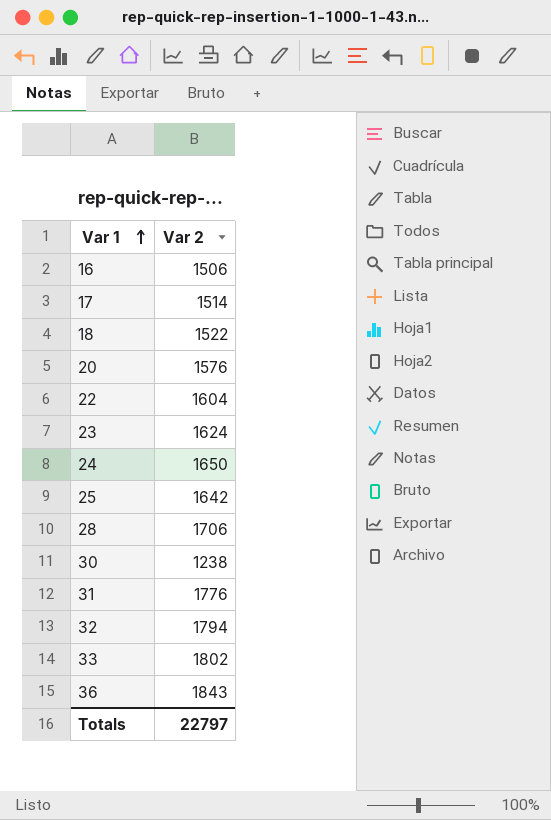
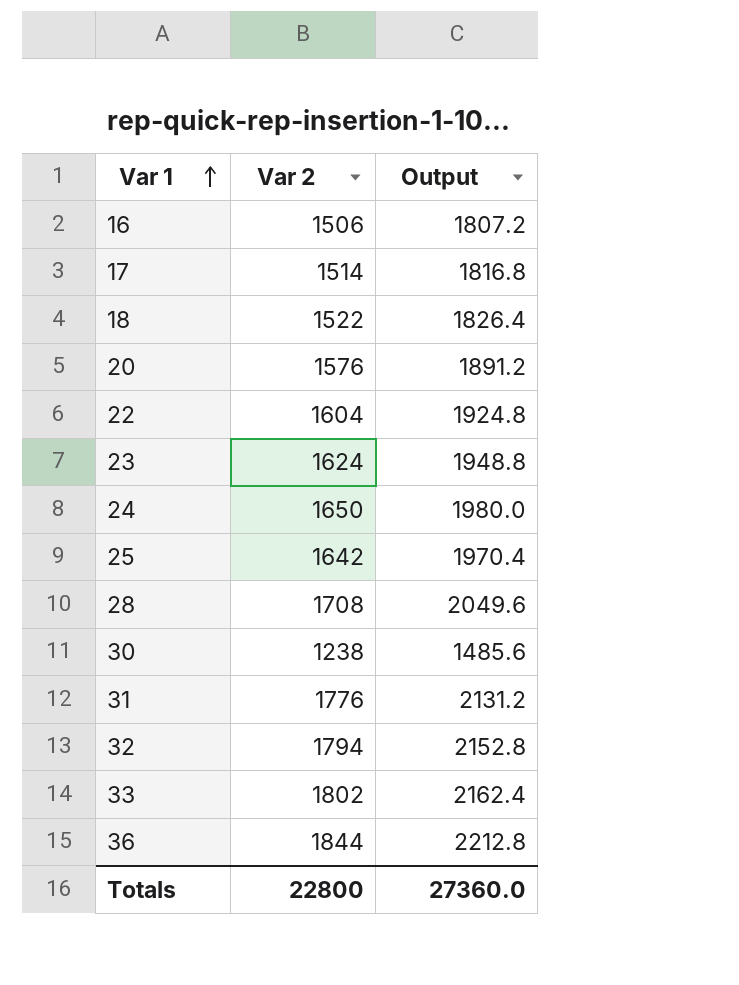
column Output | formula: none -> [Var 2] * 1.2
28 | Var 2: 1706 -> 1708
36 | Var 2: 1843 -> 1844
Totals | Var 2: 22797 -> 22800

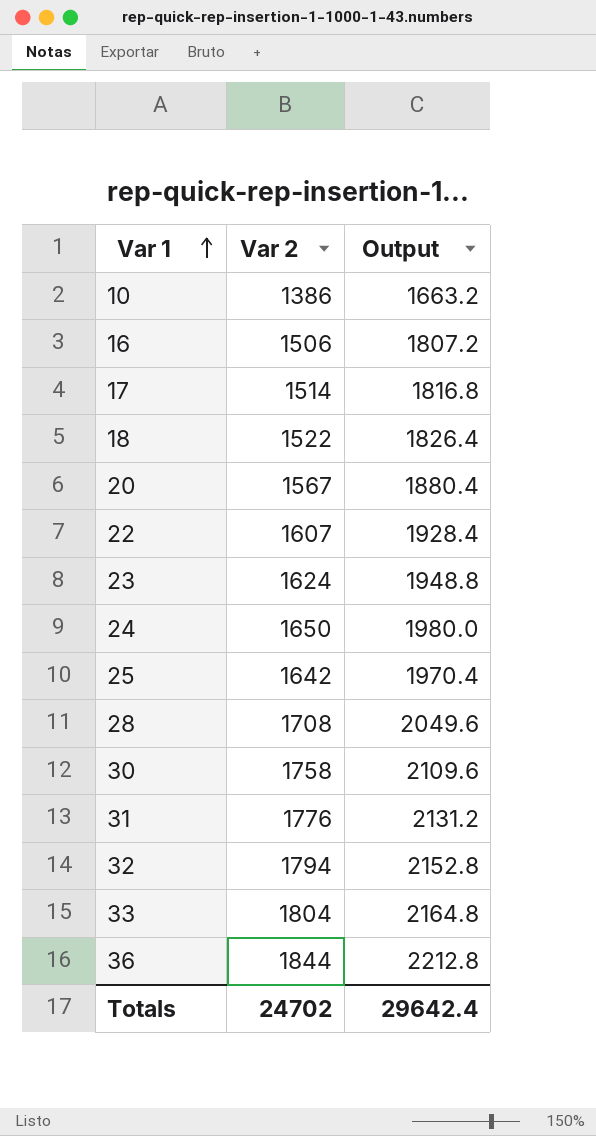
row 10: none -> 1386 | 1663.2
20 | Var 2: 1576 -> 1567
20 | Output: 1891.2 -> 1880.4
22 | Var 2: 1604 -> 1607
22 | Output: 1924.8 -> 1928.4
30 | Var 2: 1238 -> 1758
30 | Output: 1485.6 -> 2109.6
33 | Var 2: 1802 -> 1804
33 | Output: 2162.4 -> 2164.8
Totals | Var 2: 22800 -> 24702
Totals | Output: 27360.0 -> 29642.4

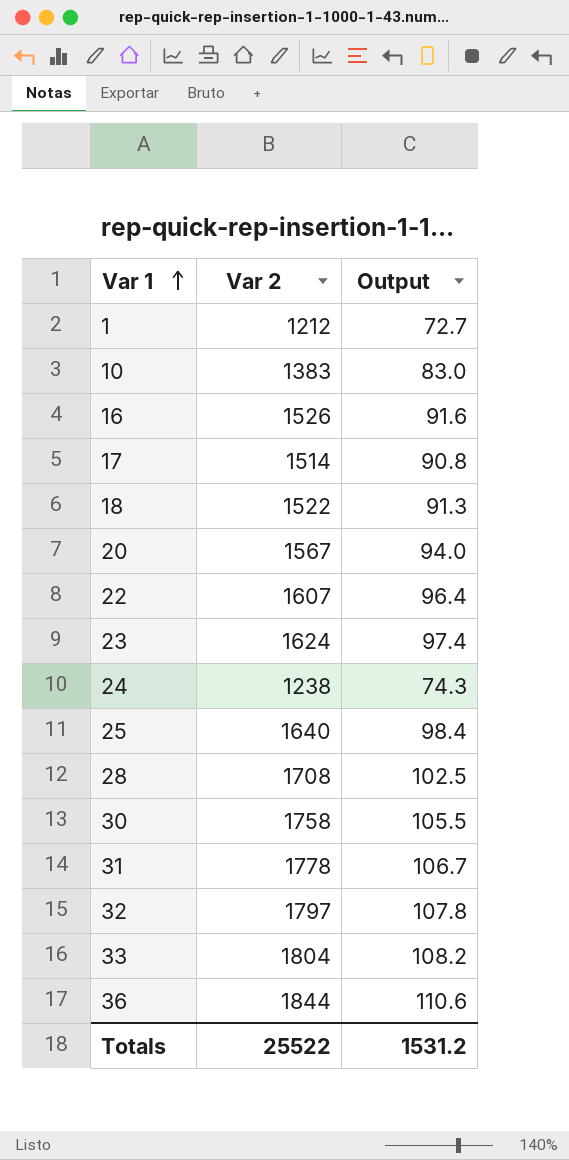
column Output | formula: [Var 2] * 1.2 -> [Var 2] * 0.06
row 1: none -> 1212 | 72.7
10 | Var 2: 1386 -> 1383
16 | Var 2: 1506 -> 1526
24 | Var 2: 1650 -> 1238
25 | Var 2: 1642 -> 1640
31 | Var 2: 1776 -> 1778
32 | Var 2: 1794 -> 1797
Totals | Var 2: 24702 -> 25522
Totals | Output: 29642.4 -> 1531.2

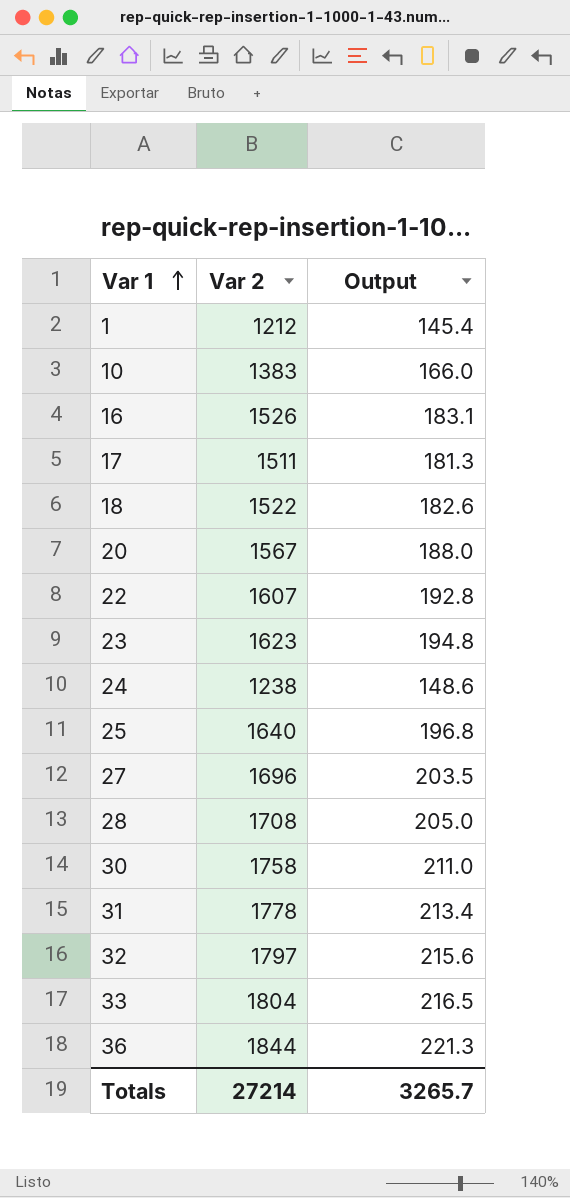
column Output | formula: [Var 2] * 0.06 -> [Var 2] * 0.12
17 | Var 2: 1514 -> 1511
23 | Var 2: 1624 -> 1623
row 27: none -> 1696 | 203.5
Totals | Var 2: 25522 -> 27214
Totals | Output: 1531.2 -> 3265.7

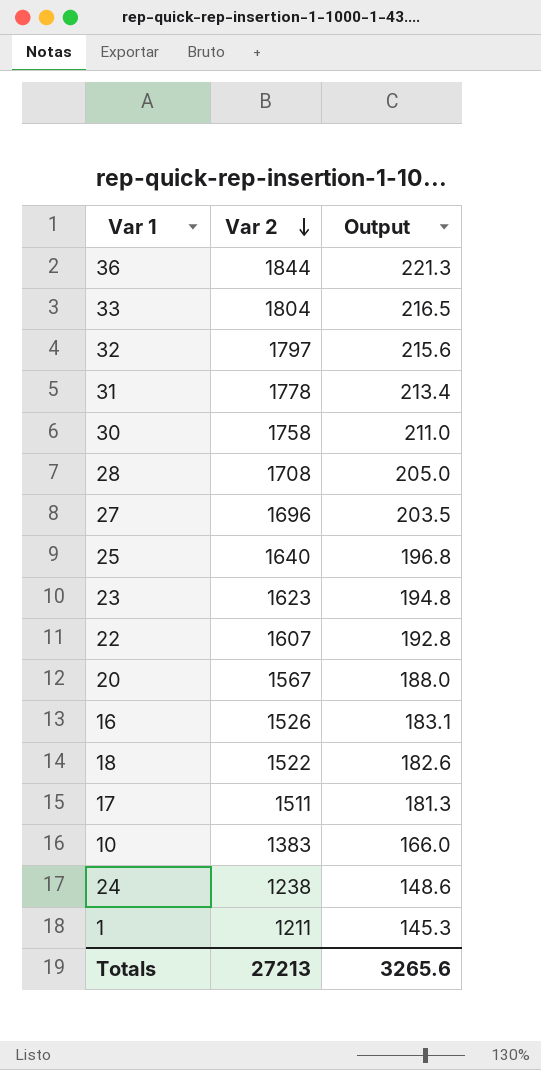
row order: Var 1 ascending -> Var 2 descending
1 | Var 2: 1212 -> 1211
1 | Output: 145.4 -> 145.3
Totals | Var 2: 27214 -> 27213
Totals | Output: 3265.7 -> 3265.6

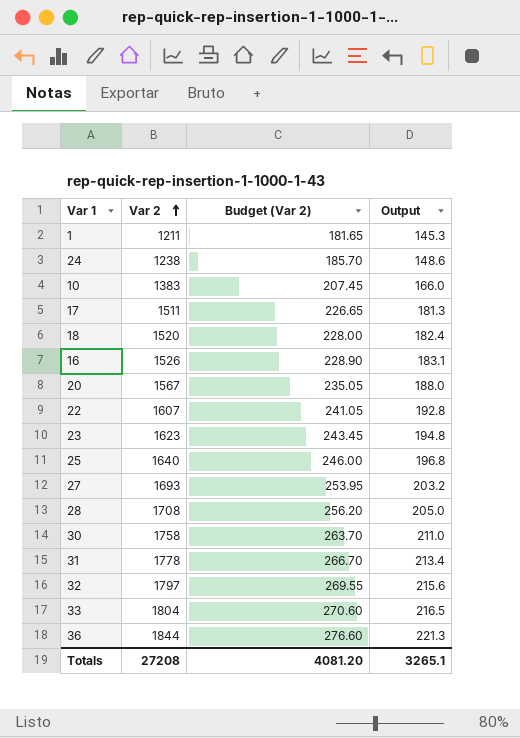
row order: Var 2 descending -> Var 2 ascending
column Budget (Var 2) | formula: none -> [Var 2] * 0.15
18 | Var 2: 1522 -> 1520
18 | Output: 182.6 -> 182.4
27 | Var 2: 1696 -> 1693
27 | Output: 203.5 -> 203.2
Totals | Var 2: 27213 -> 27208
Totals | Output: 3265.6 -> 3265.1

